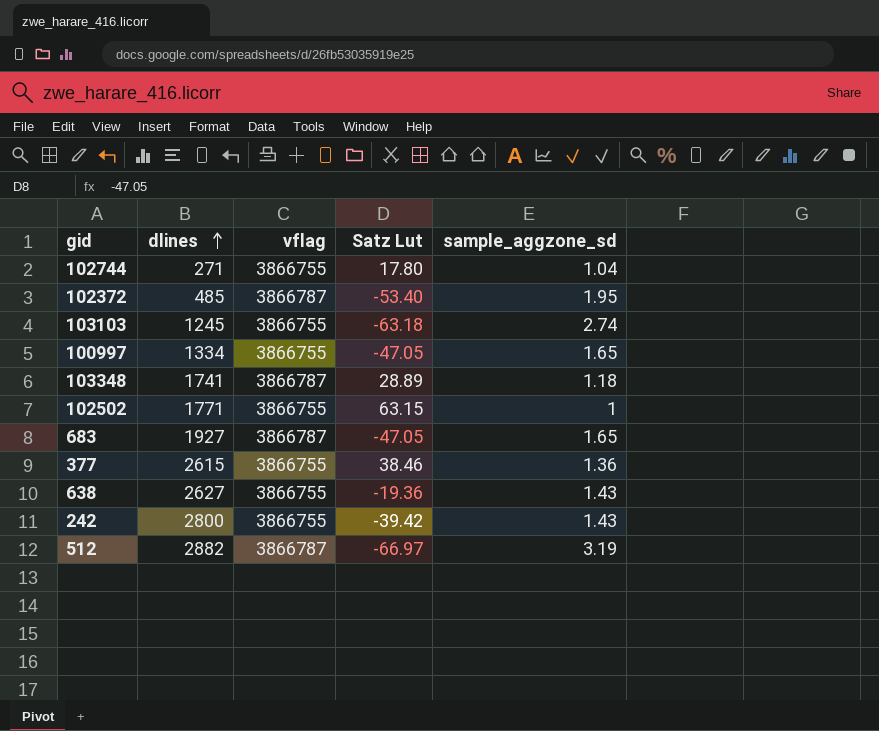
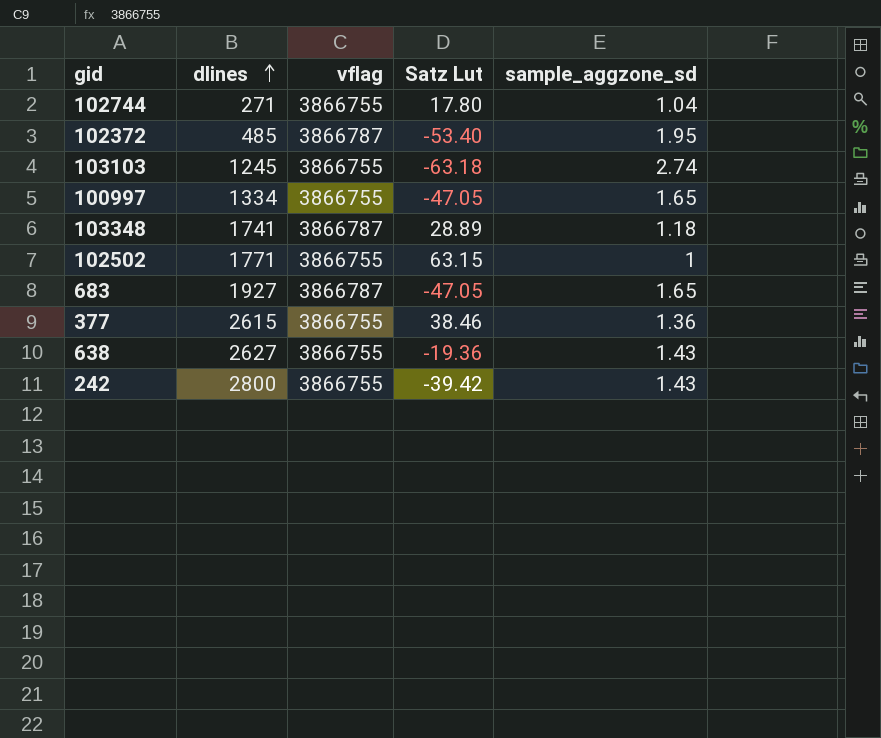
row 512: 2882 | 3866787 | -66.97 | 3.19 -> none

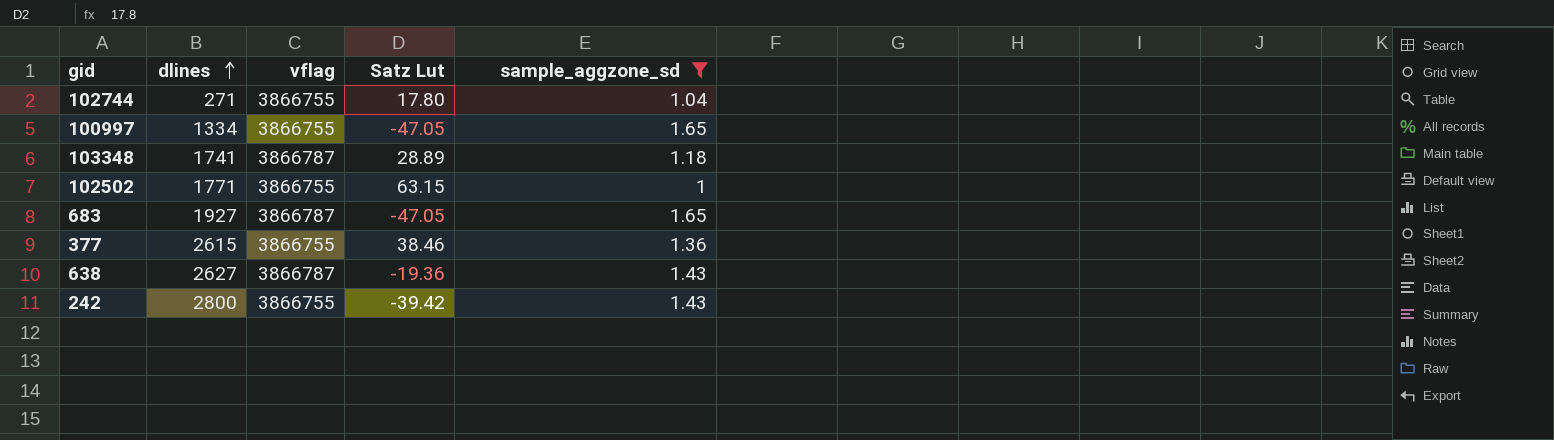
filter: none -> sample_aggzone_sd <= 1.65
638 | vflag: 3866755 -> 3866787

